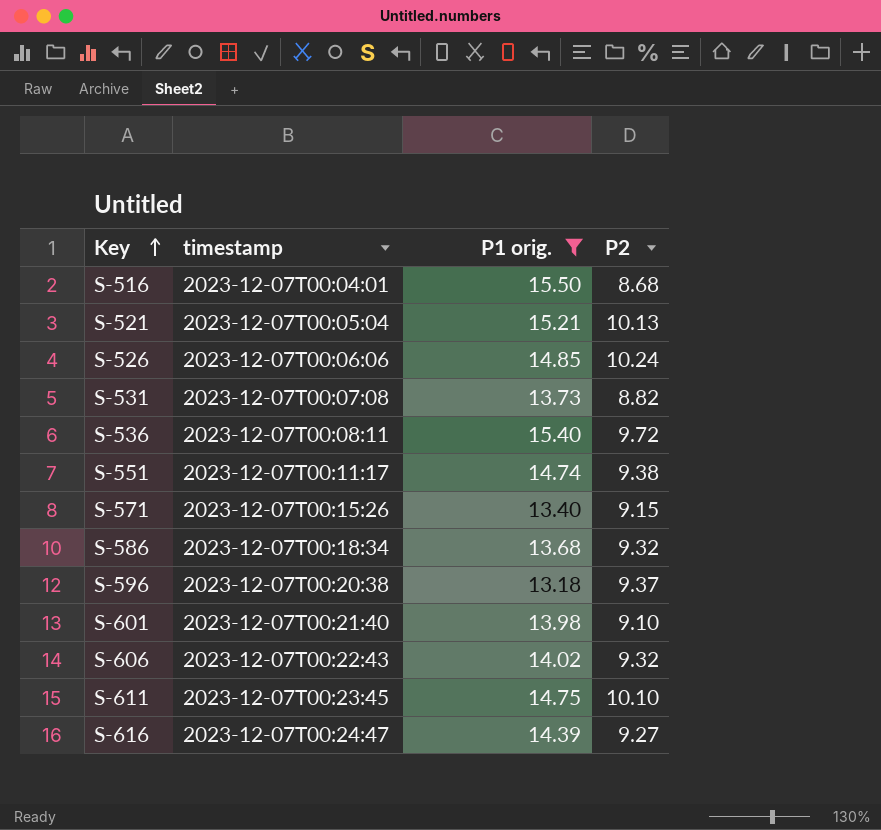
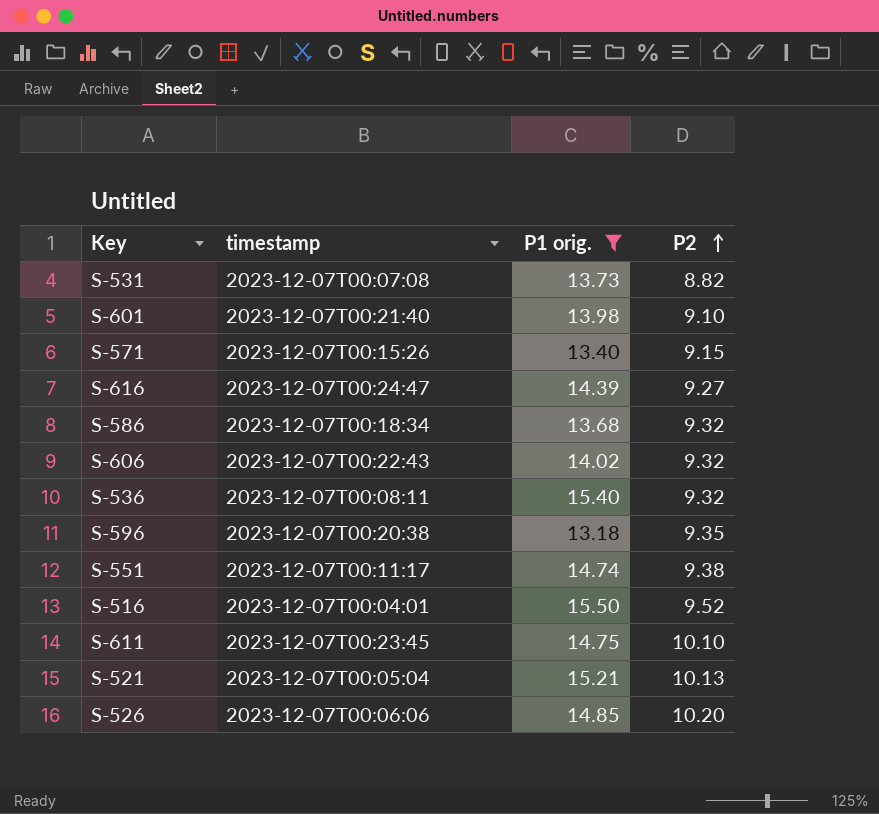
row order: Key ascending -> P2 ascending
S-536 | P2: 9.72 -> 9.32
S-596 | P2: 9.37 -> 9.35
S-516 | P2: 8.68 -> 9.52
S-526 | P2: 10.24 -> 10.20

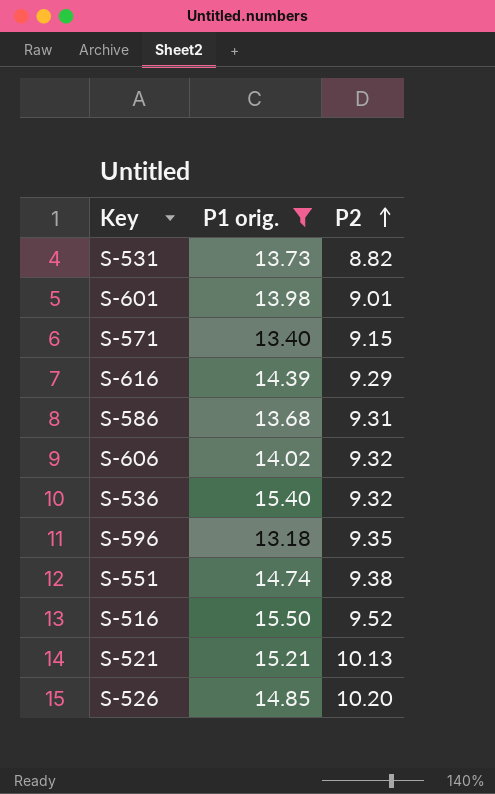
column timestamp | position: 2 -> none
row S-611: 2023-12-07T00:23:45 | 14.75 | 10.10 -> none
S-601 | P2: 9.10 -> 9.01
S-616 | P2: 9.27 -> 9.29
S-586 | P2: 9.32 -> 9.31

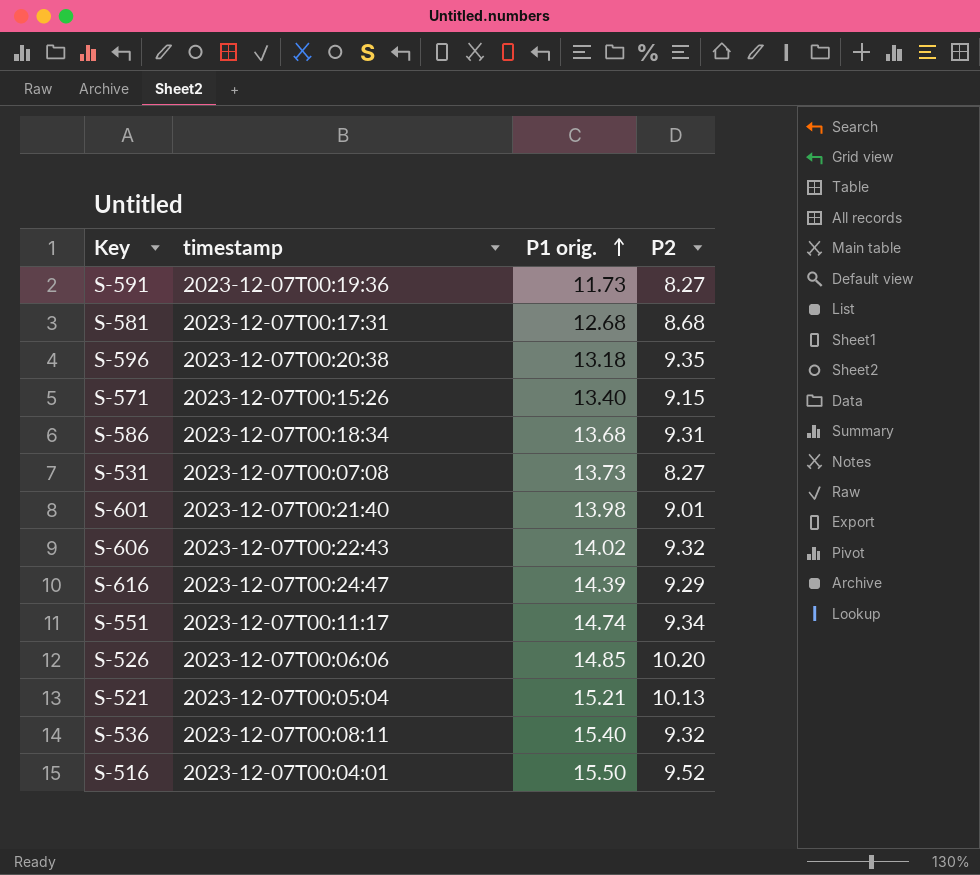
filter: P1 orig. >= 13.18 -> none
row order: P2 ascending -> P1 orig. ascending
column timestamp | position: none -> 2
S-531 | P2: 8.82 -> 8.27
S-551 | P2: 9.38 -> 9.34

